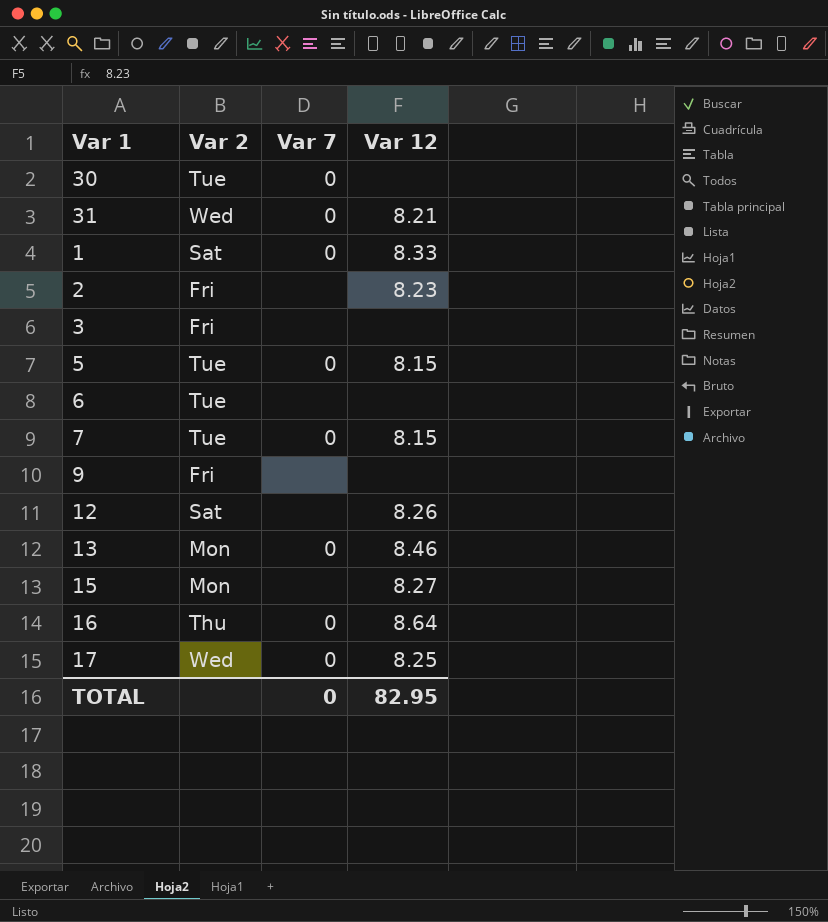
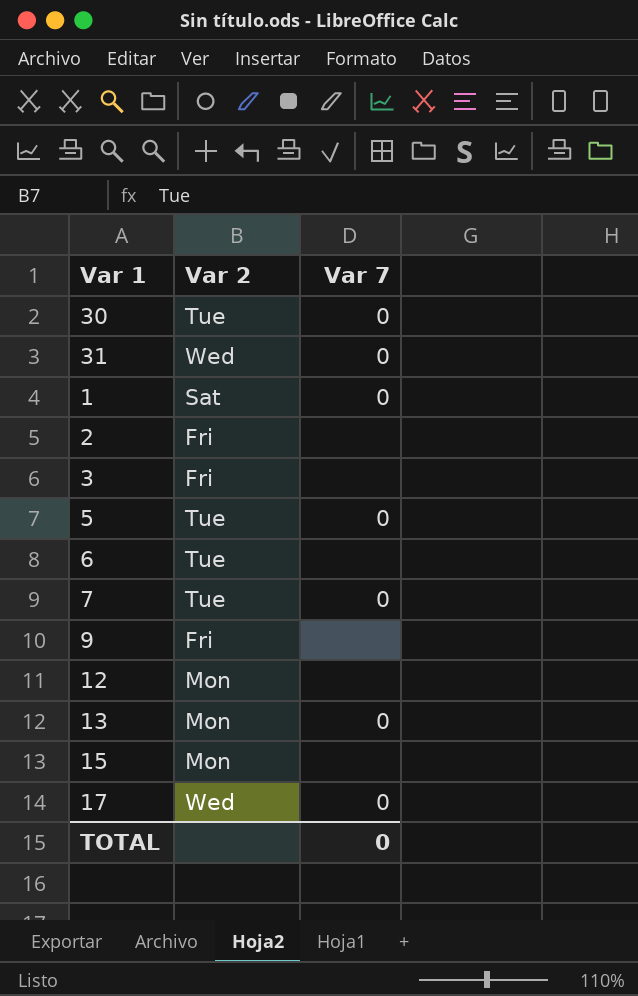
column Var 12 | position: 4 -> none
row 16: Thu | 0 | 8.64 -> none
12 | Var 2: Sat -> Mon

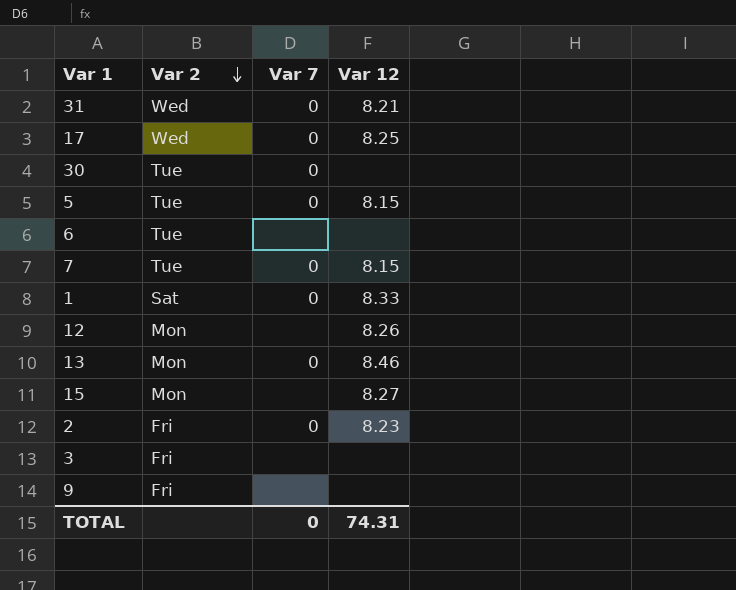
row order: none -> Var 2 descending
column Var 12 | position: none -> 4
2 | Var 7: none -> 0

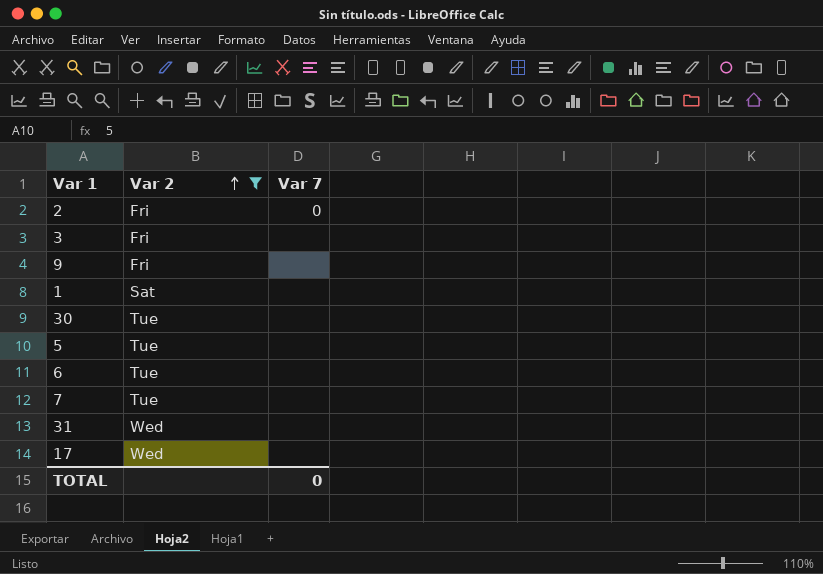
filter: none -> Var 2 != Mon
row order: Var 2 descending -> Var 2 ascending
column Var 12 | position: 4 -> none
1 | Var 7: 0 -> none
30 | Var 7: 0 -> none
5 | Var 7: 0 -> none
7 | Var 7: 0 -> none
31 | Var 7: 0 -> none
17 | Var 7: 0 -> none

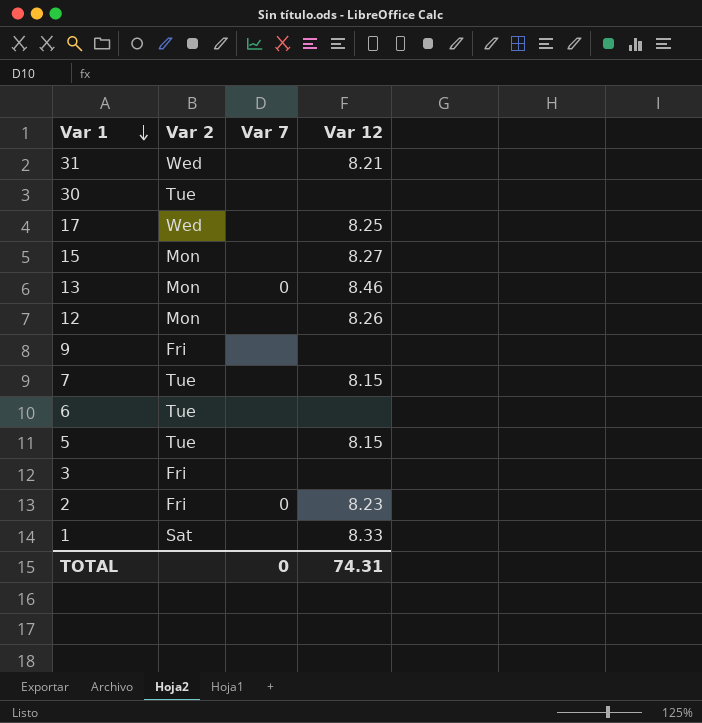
filter: Var 2 != Mon -> none
row order: Var 2 ascending -> Var 1 descending
column Var 12 | position: none -> 4

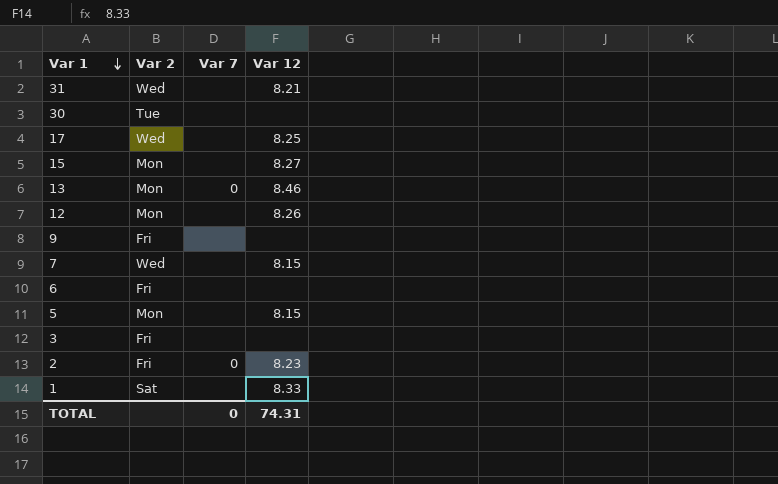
7 | Var 2: Tue -> Wed
6 | Var 2: Tue -> Fri
5 | Var 2: Tue -> Mon

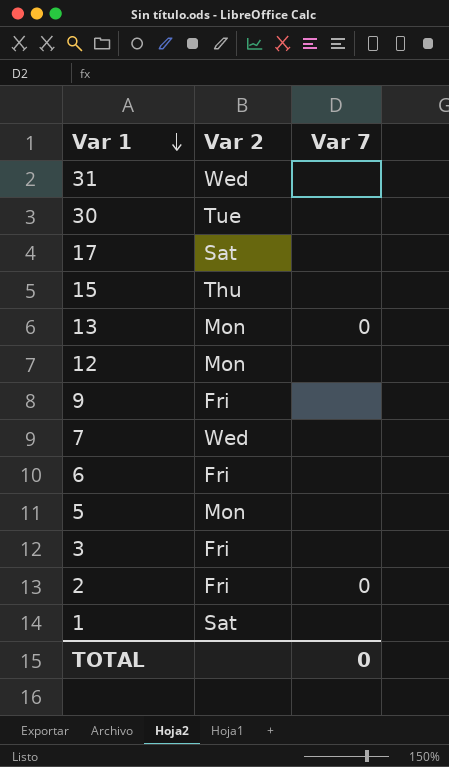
column Var 12 | position: 4 -> none
17 | Var 2: Wed -> Sat
15 | Var 2: Mon -> Thu

